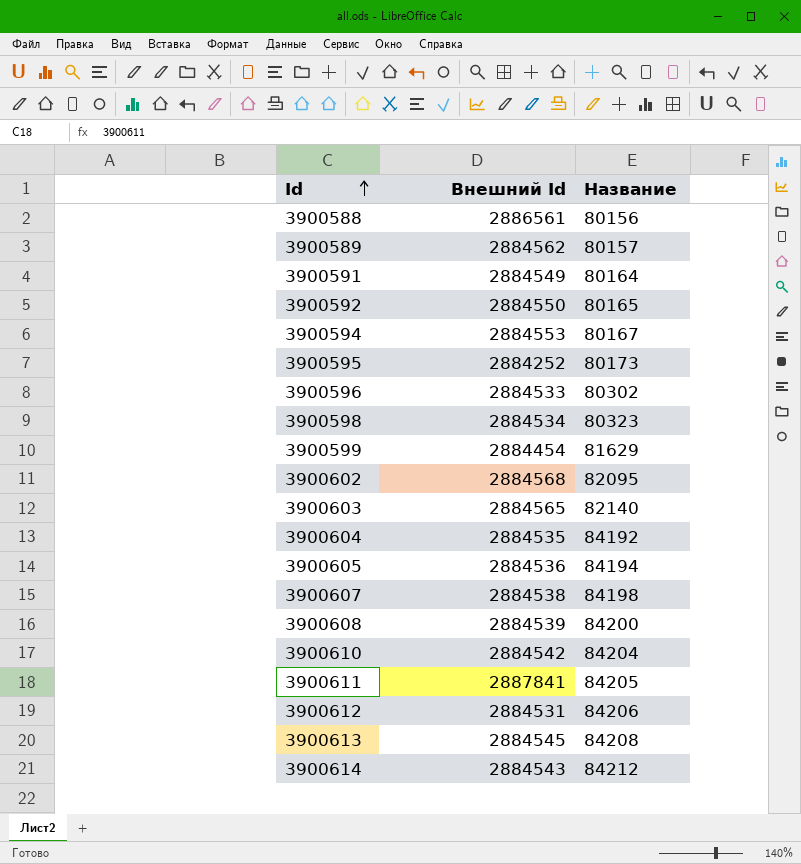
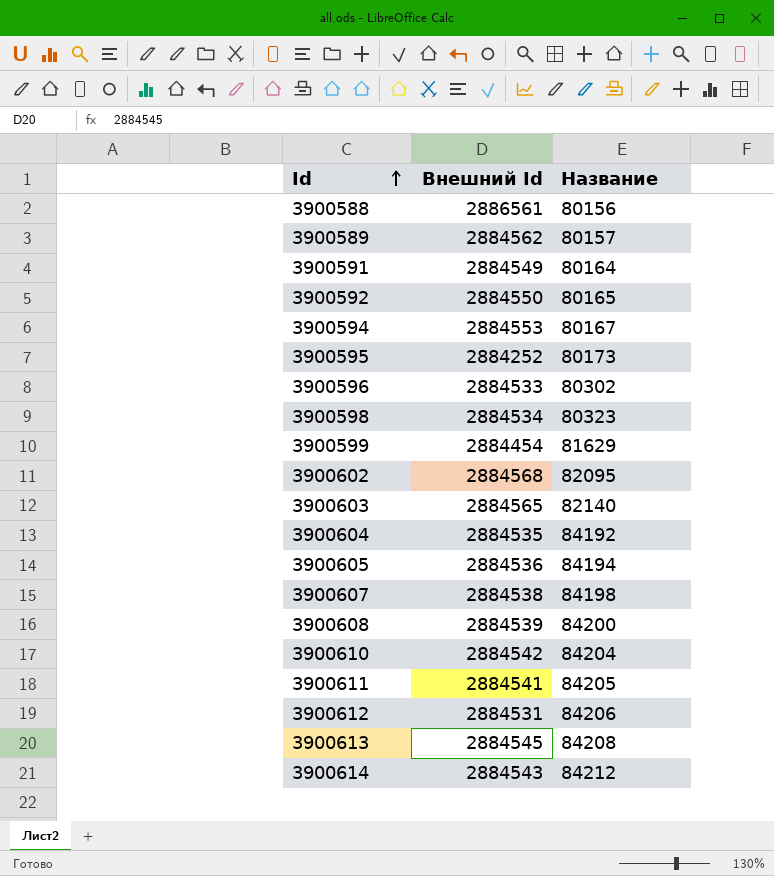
3900611 | Внешний Id: 2887841 -> 2884541

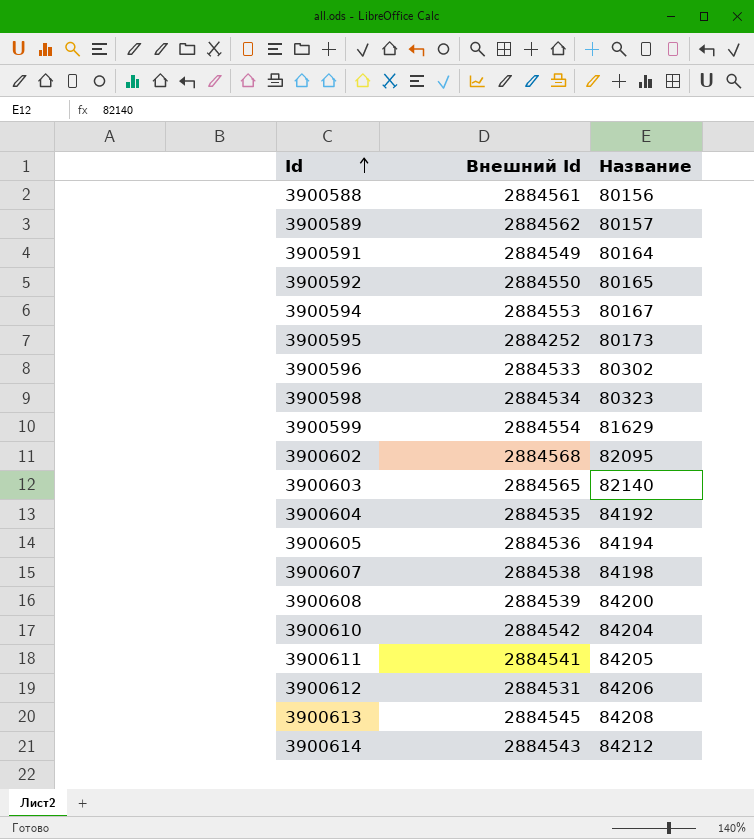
3900588 | Внешний Id: 2886561 -> 2884561
3900599 | Внешний Id: 2884454 -> 2884554

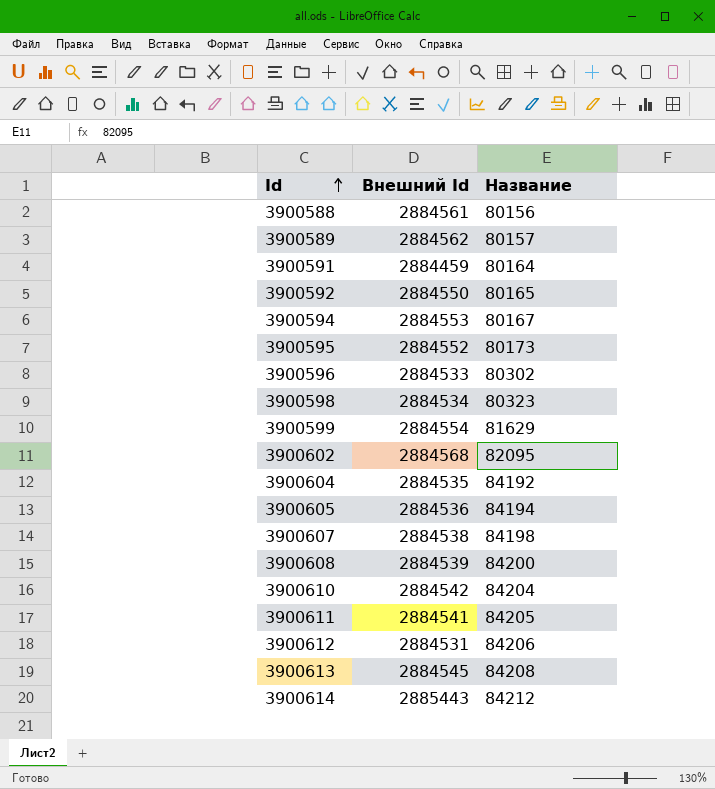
row 3900603: 2884565 | 82140 -> none
3900591 | Внешний Id: 2884549 -> 2884459
3900595 | Внешний Id: 2884252 -> 2884552
3900614 | Внешний Id: 2884543 -> 2885443

